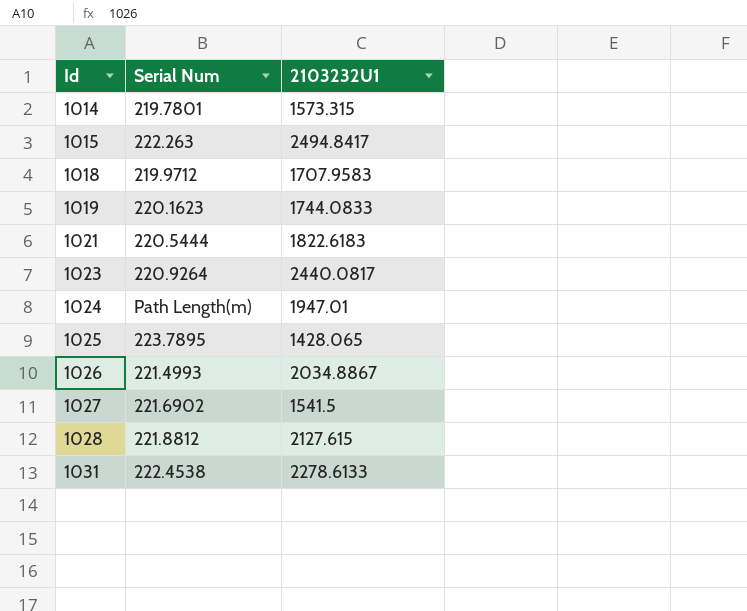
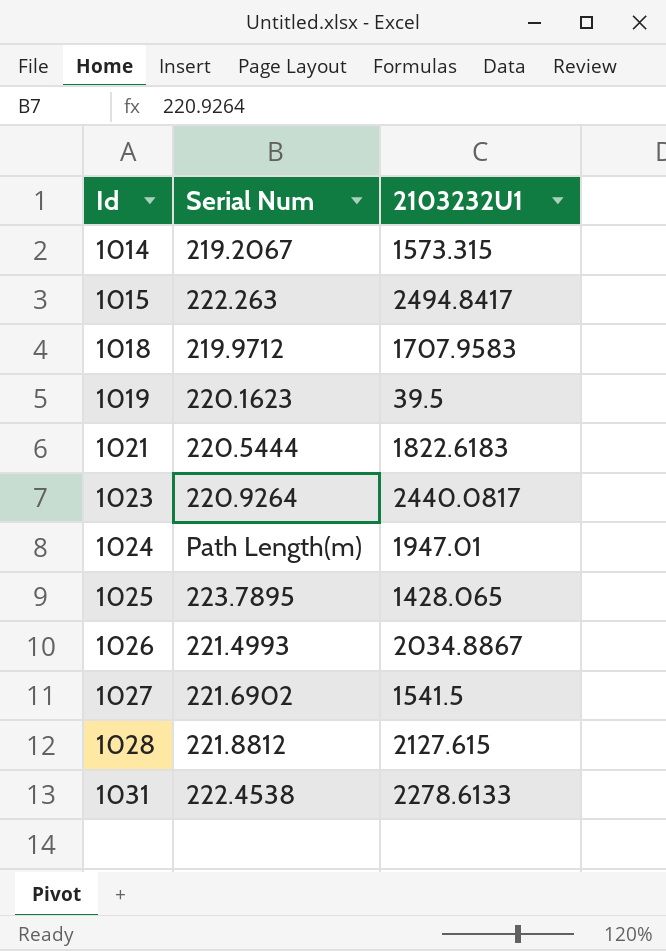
1014 | Serial Num: 219.7801 -> 219.2067
1019 | 2103232U1: 1744.0833 -> 39.5

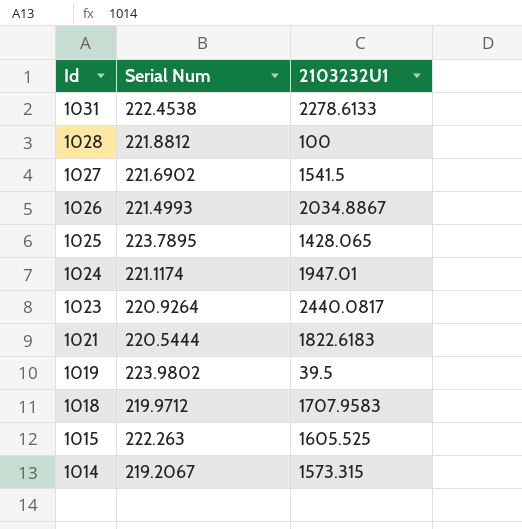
row order: Id ascending -> Id descending
1028 | 2103232U1: 2127.615 -> 100
1024 | Serial Num: Path Length(m) -> 221.1174
1019 | Serial Num: 220.1623 -> 223.9802
1015 | 2103232U1: 2494.8417 -> 1605.525

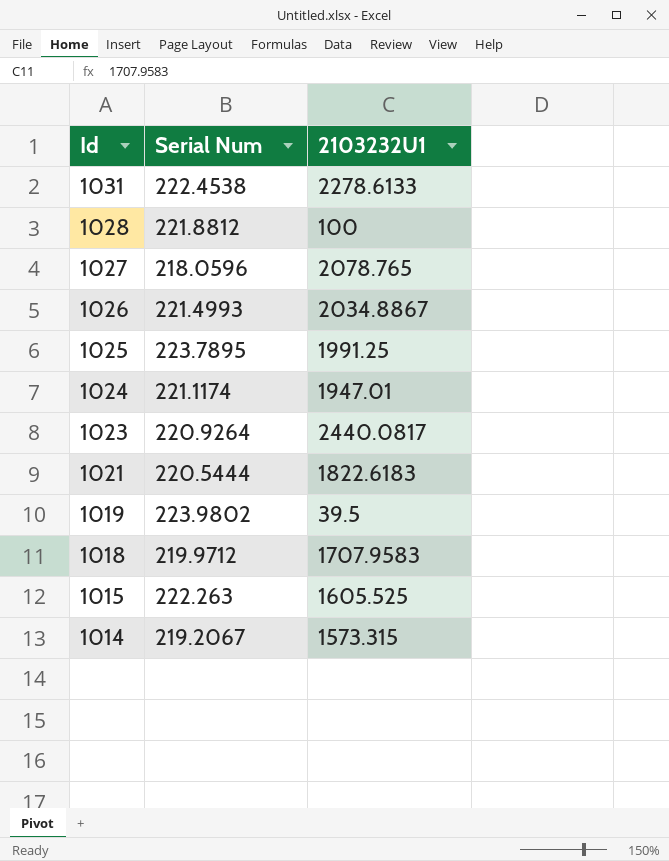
1027 | Serial Num: 221.6902 -> 218.0596
1027 | 2103232U1: 1541.5 -> 2078.765
1025 | 2103232U1: 1428.065 -> 1991.25

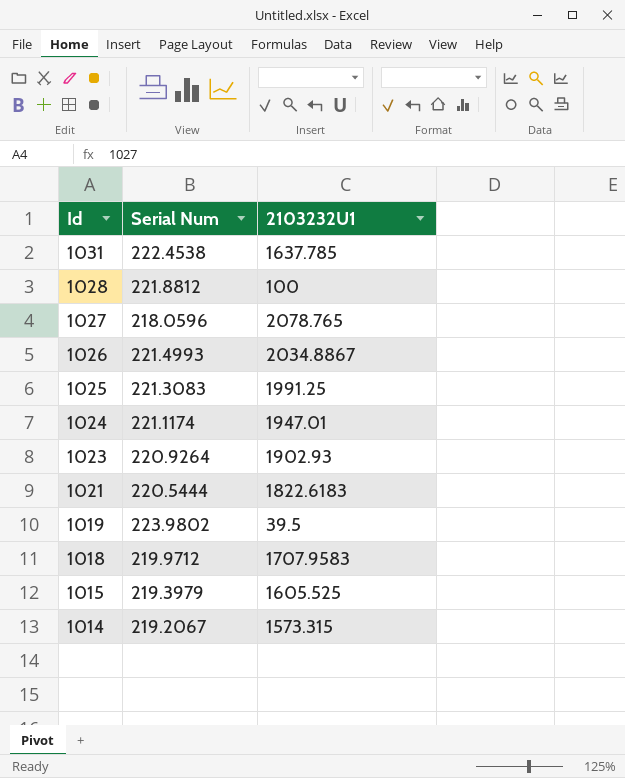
1031 | 2103232U1: 2278.6133 -> 1637.785
1025 | Serial Num: 223.7895 -> 221.3083
1023 | 2103232U1: 2440.0817 -> 1902.93
1015 | Serial Num: 222.263 -> 219.3979

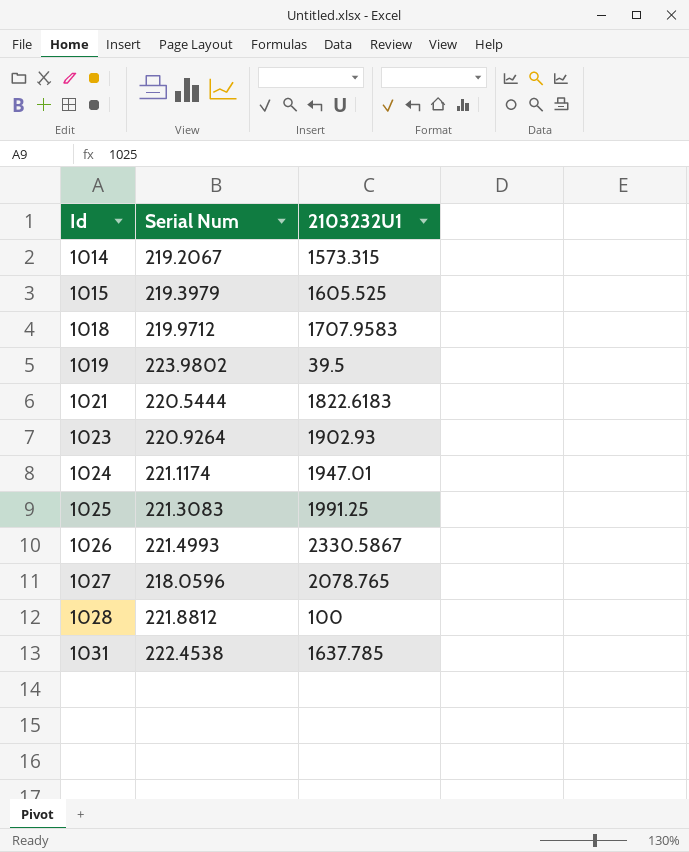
row order: Id descending -> Id ascending
1026 | 2103232U1: 2034.8867 -> 2330.5867

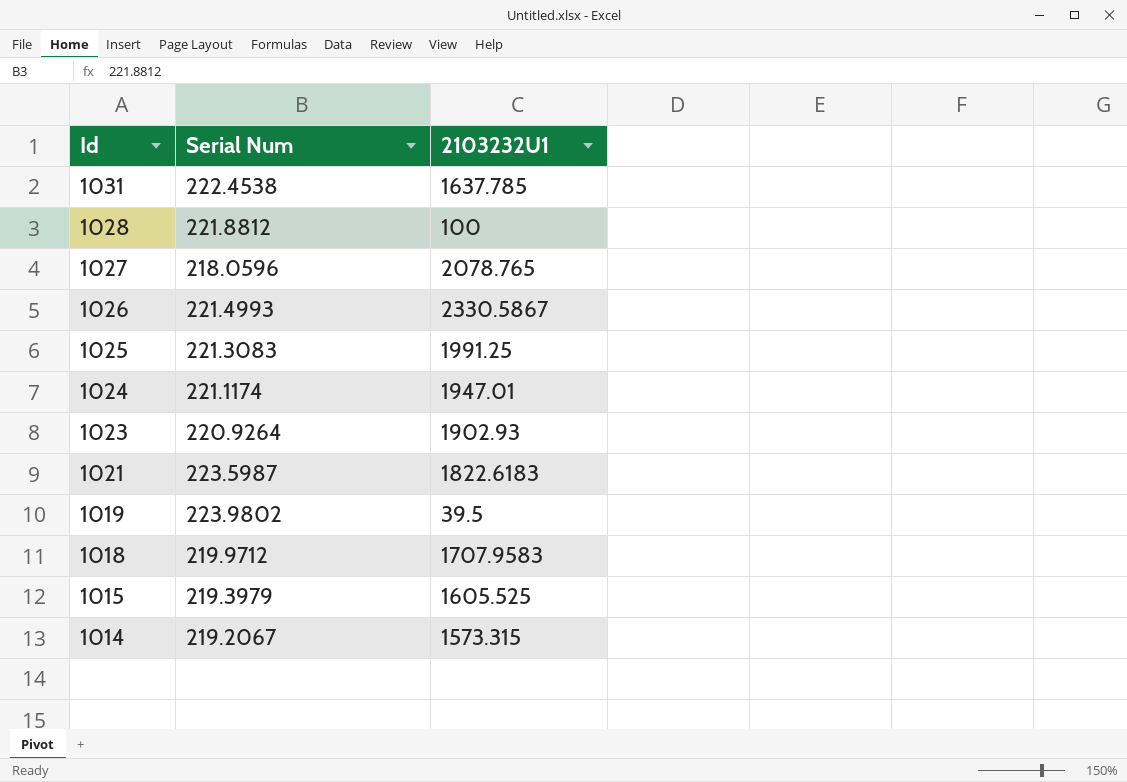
row order: Id ascending -> Id descending
1021 | Serial Num: 220.5444 -> 223.5987

